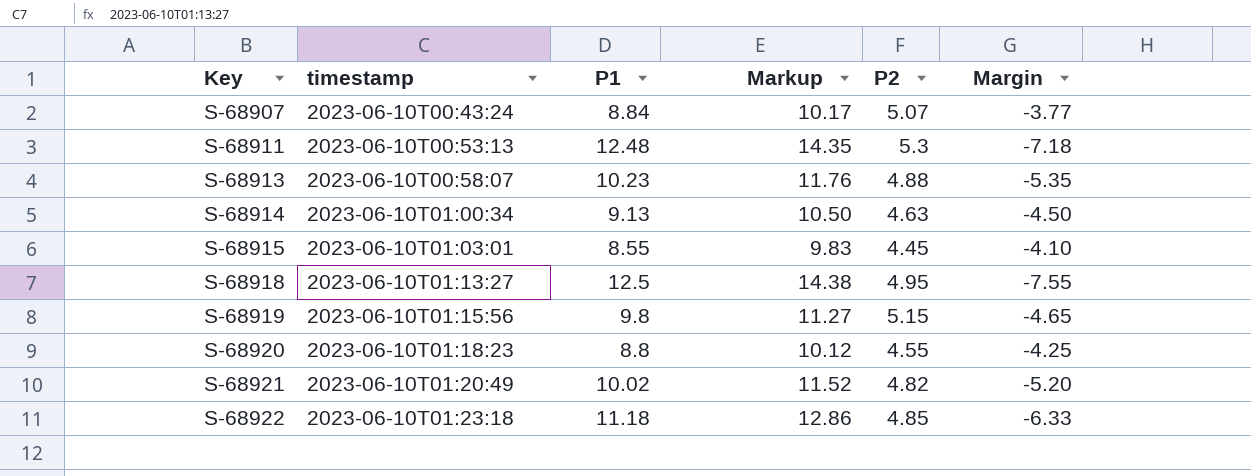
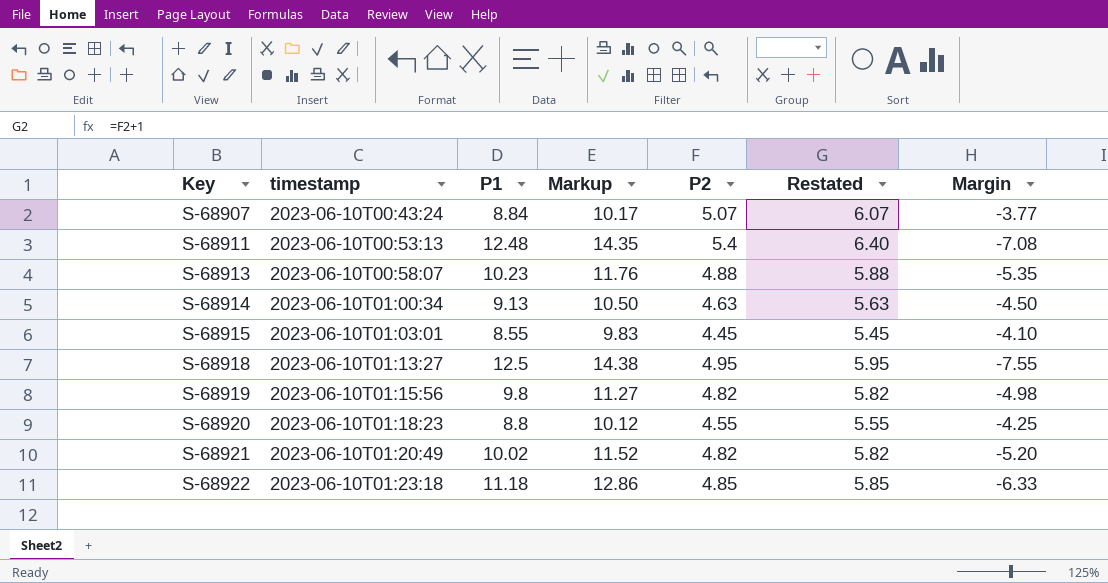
column Restated | formula: none -> [P2] + 1
S-68911 | P2: 5.3 -> 5.4
S-68911 | Margin: -7.18 -> -7.08
S-68919 | P2: 5.15 -> 4.82
S-68919 | Margin: -4.65 -> -4.98

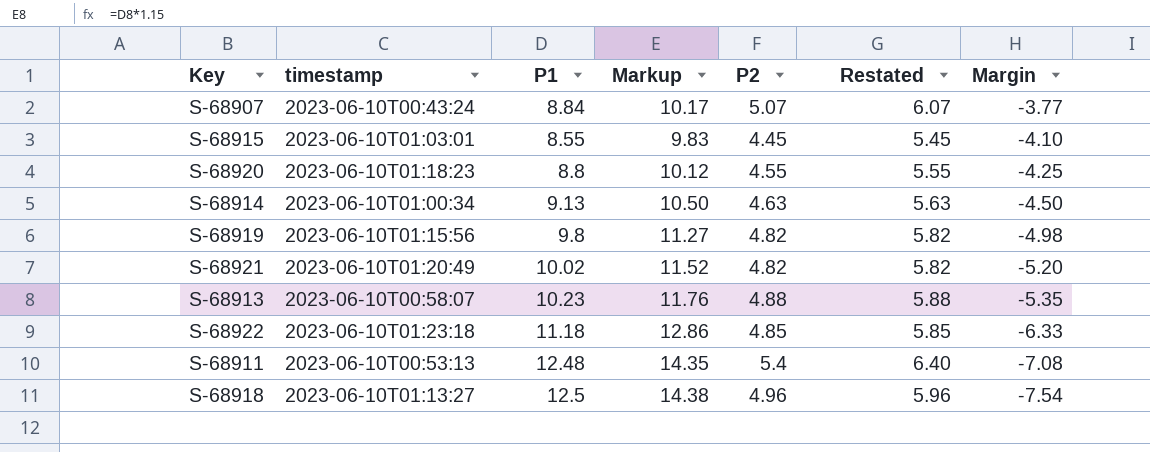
row order: Key ascending -> Margin descending
S-68918 | P2: 4.95 -> 4.96
S-68918 | Restated: 5.95 -> 5.96
S-68918 | Margin: -7.55 -> -7.54

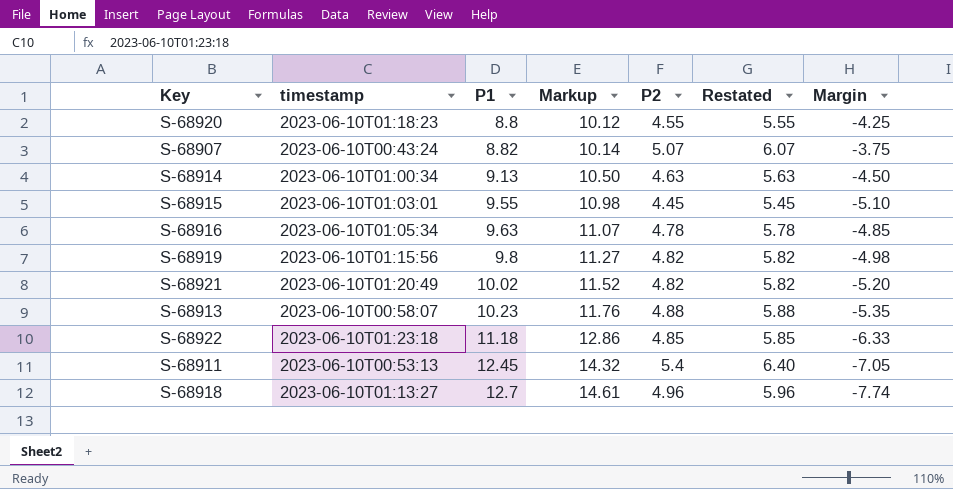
row order: Margin descending -> P1 ascending
S-68907 | P1: 8.84 -> 8.82
S-68907 | Markup: 10.17 -> 10.14
S-68907 | Margin: -3.77 -> -3.75
S-68915 | P1: 8.55 -> 9.55
S-68915 | Markup: 9.83 -> 10.98
S-68915 | Margin: -4.10 -> -5.10
row S-68916: none -> 2023-06-10T01:05:34 | 9.63 | 11.07 | 4.78 | 5.78 | -4.85
S-68911 | P1: 12.48 -> 12.45
S-68911 | Markup: 14.35 -> 14.32
S-68911 | Margin: -7.08 -> -7.05
S-68918 | P1: 12.5 -> 12.7
S-68918 | Markup: 14.38 -> 14.61
S-68918 | Margin: -7.54 -> -7.74

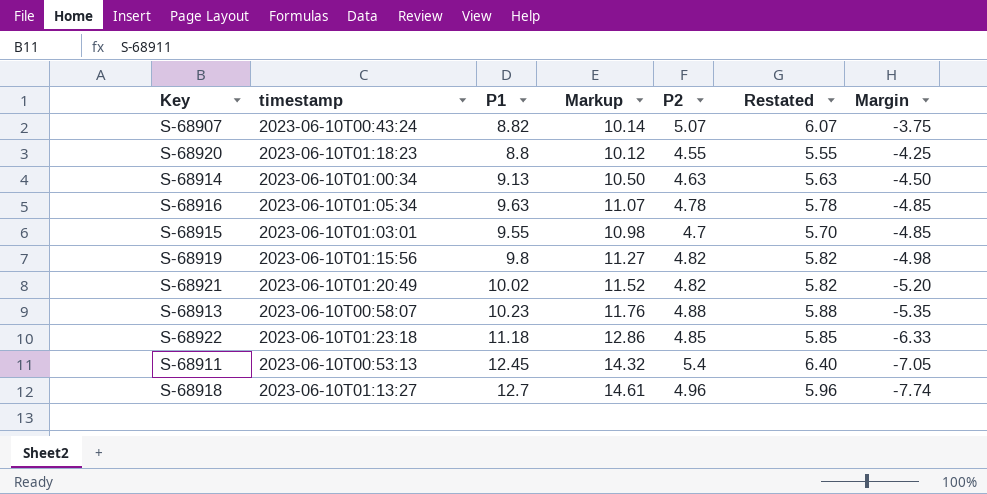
row order: P1 ascending -> Margin descending
S-68915 | P2: 4.45 -> 4.7
S-68915 | Restated: 5.45 -> 5.70
S-68915 | Margin: -5.10 -> -4.85

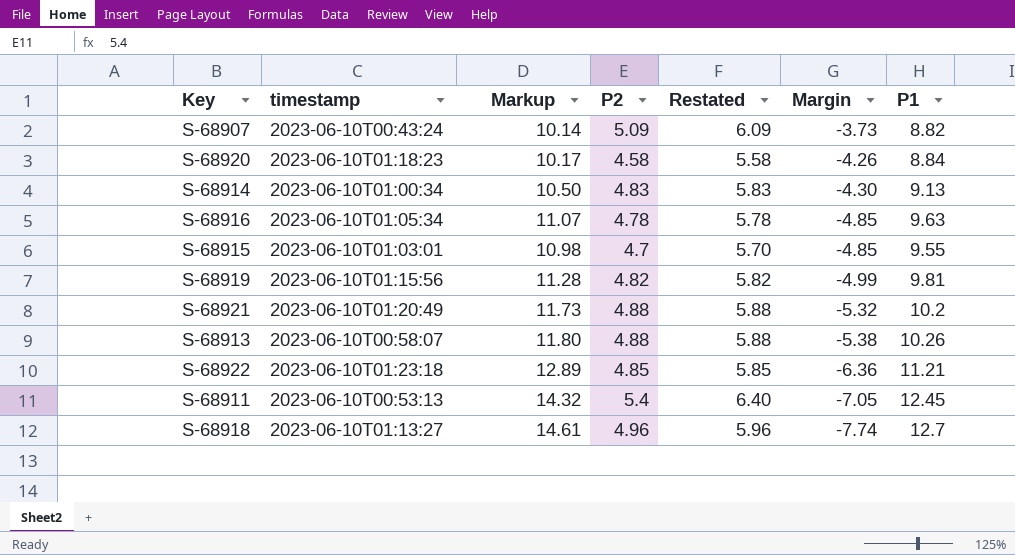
column P1 | position: 3 -> 7
S-68907 | P2: 5.07 -> 5.09
S-68907 | Restated: 6.07 -> 6.09
S-68907 | Margin: -3.75 -> -3.73
S-68920 | Markup: 10.12 -> 10.17
S-68920 | P2: 4.55 -> 4.58
S-68920 | Restated: 5.55 -> 5.58
S-68920 | Margin: -4.25 -> -4.26
S-68920 | P1: 8.8 -> 8.84
S-68914 | P2: 4.63 -> 4.83
S-68914 | Restated: 5.63 -> 5.83
S-68914 | Margin: -4.50 -> -4.30
S-68919 | Markup: 11.27 -> 11.28
S-68919 | Margin: -4.98 -> -4.99
S-68919 | P1: 9.8 -> 9.81
S-68921 | Markup: 11.52 -> 11.73
S-68921 | P2: 4.82 -> 4.88
S-68921 | Restated: 5.82 -> 5.88
S-68921 | Margin: -5.20 -> -5.32
S-68921 | P1: 10.02 -> 10.2
S-68913 | Markup: 11.76 -> 11.80
S-68913 | Margin: -5.35 -> -5.38
S-68913 | P1: 10.23 -> 10.26
S-68922 | Markup: 12.86 -> 12.89
S-68922 | Margin: -6.33 -> -6.36
S-68922 | P1: 11.18 -> 11.21

